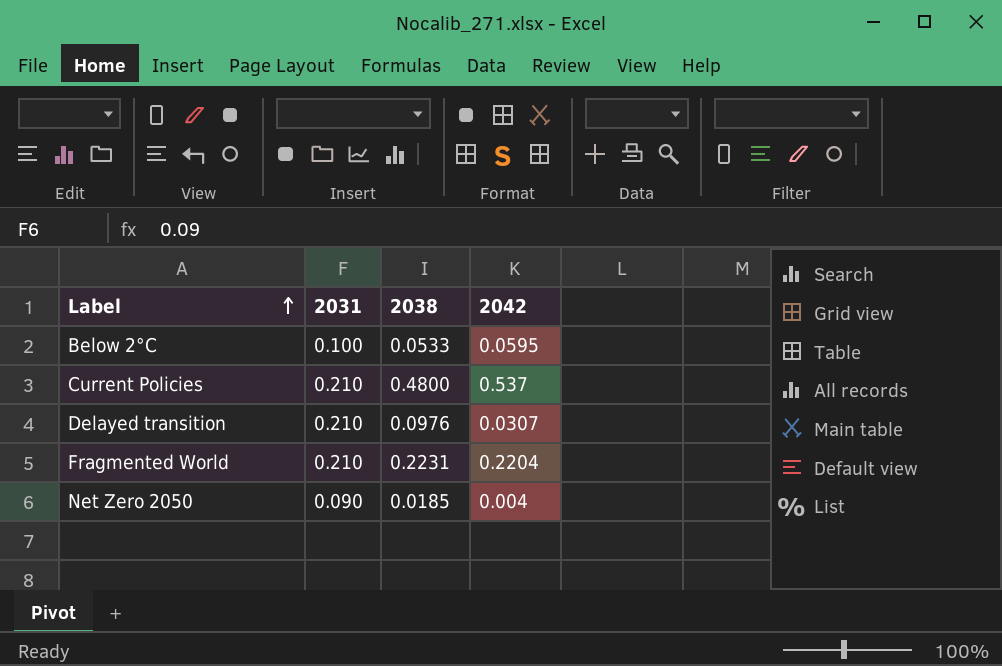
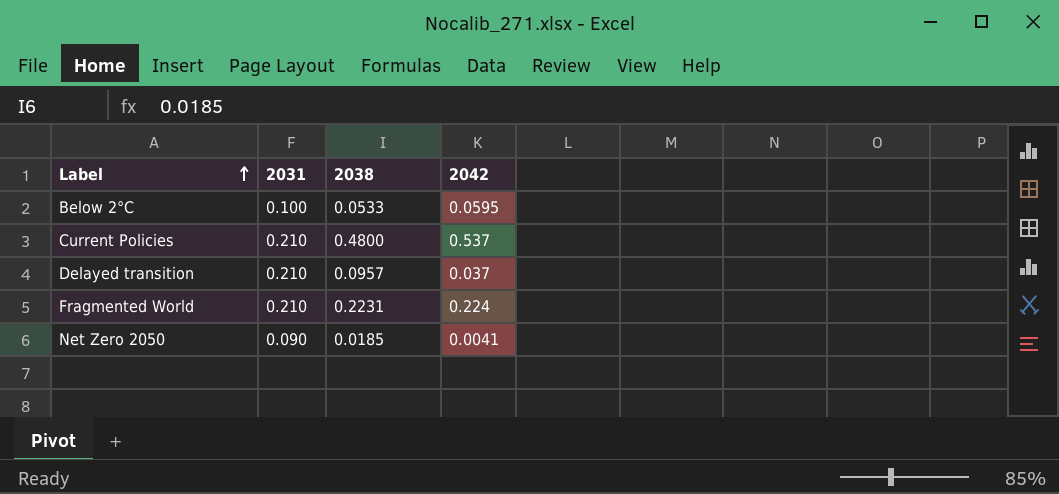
Delayed transition | 2038: 0.0976 -> 0.0957
Delayed transition | 2042: 0.0307 -> 0.037
Fragmented World | 2042: 0.2204 -> 0.224
Net Zero 2050 | 2042: 0.004 -> 0.0041

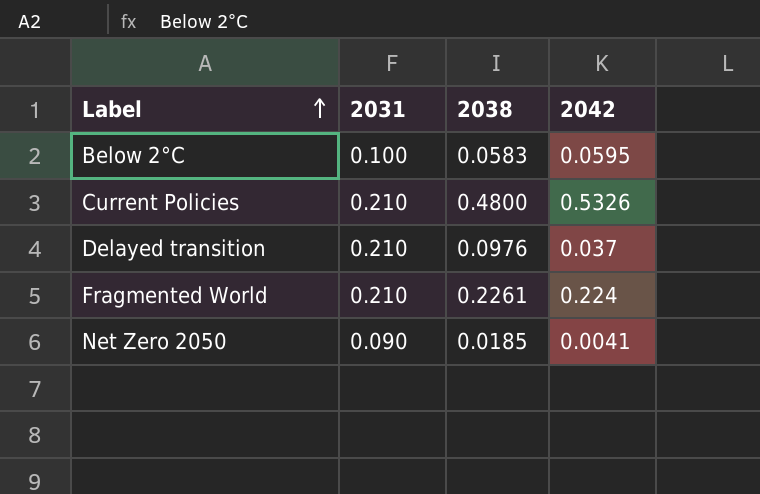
Below 2°C | 2038: 0.0533 -> 0.0583
Current Policies | 2042: 0.537 -> 0.5326
Delayed transition | 2038: 0.0957 -> 0.0976
Fragmented World | 2038: 0.2231 -> 0.2261

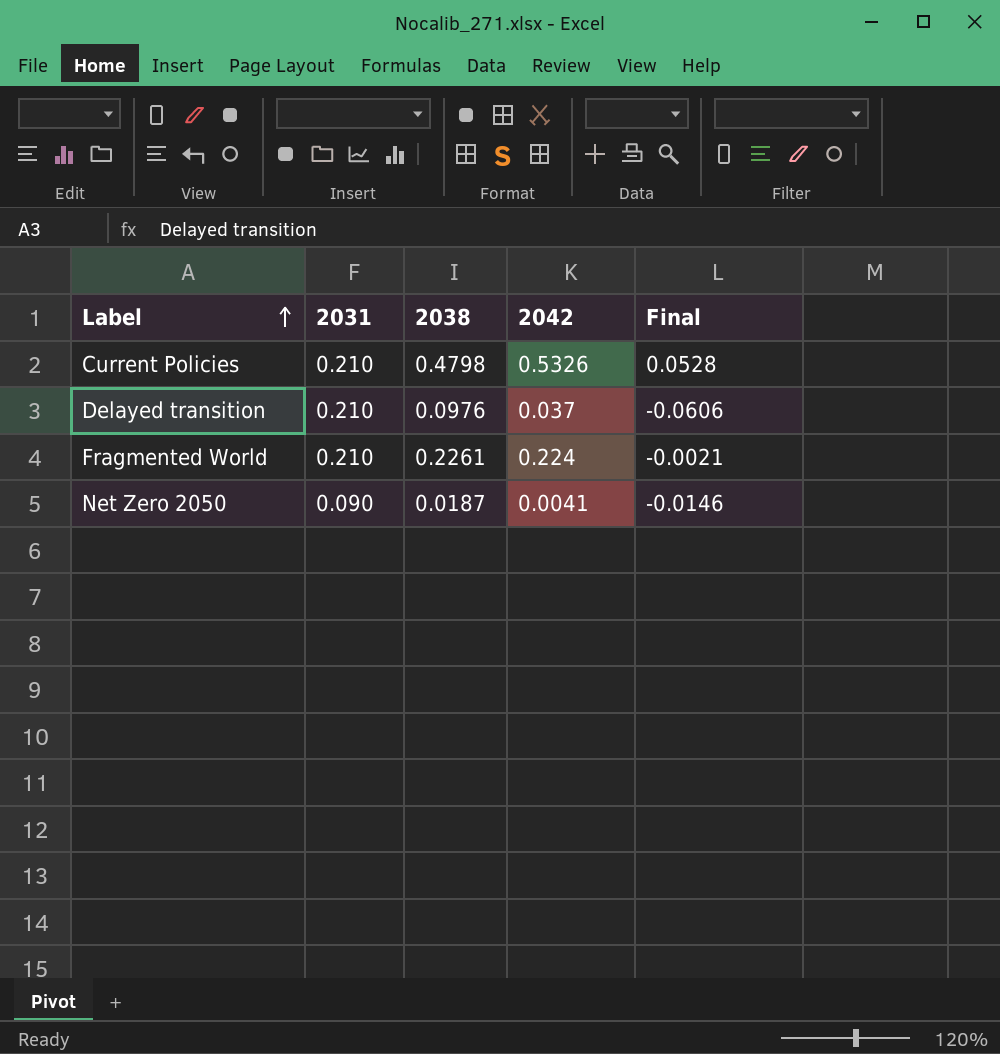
column Final | formula: none -> [2042] - [2038]
row Below 2°C: 0.100 | 0.0583 | 0.0595 -> none
Current Policies | 2038: 0.4800 -> 0.4798
Net Zero 2050 | 2038: 0.0185 -> 0.0187

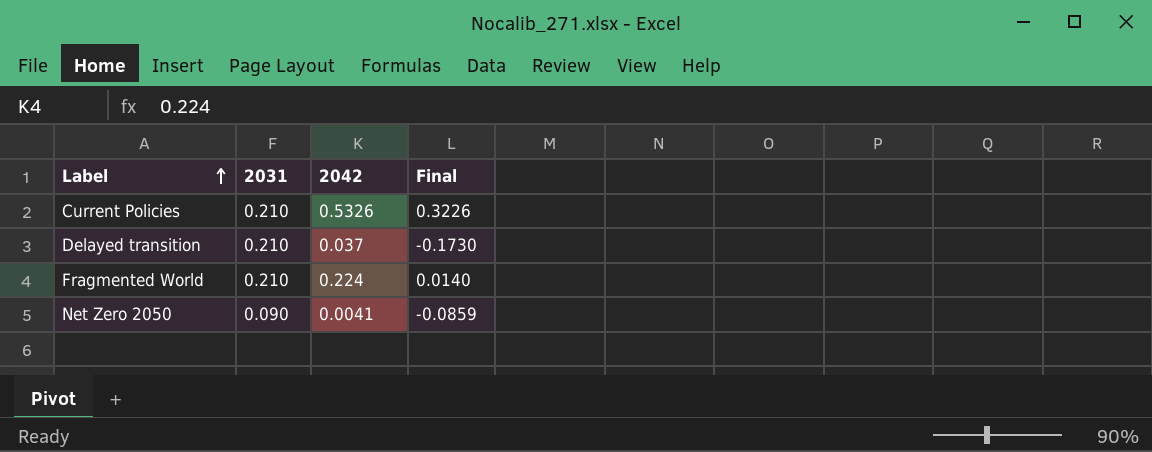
column 2038 | position: 3 -> none
column Final | formula: [2042] - [2038] -> [2042] - [2031]

